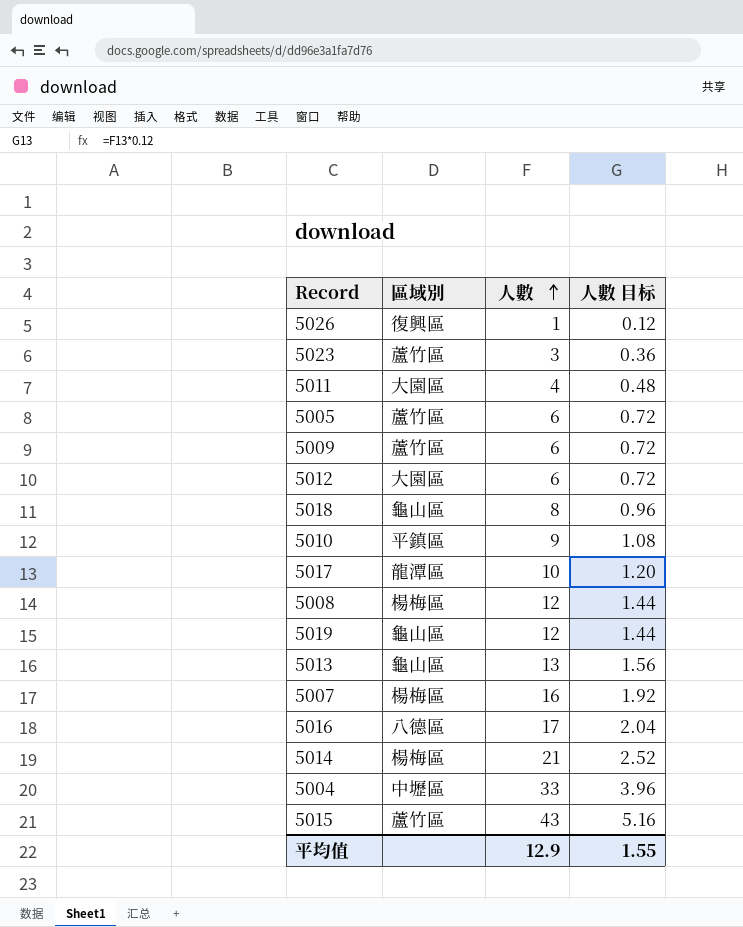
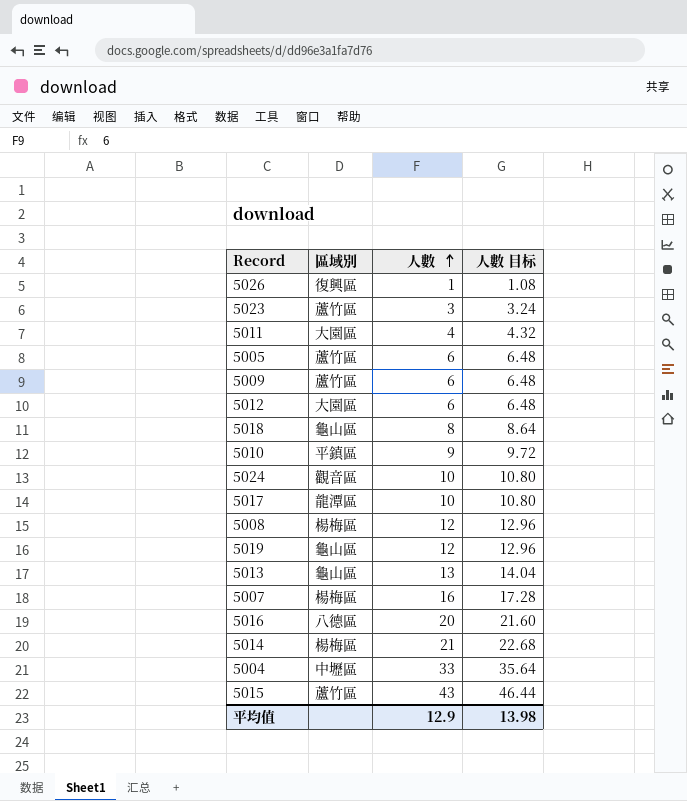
column 人數 目标 | formula: [人數] * 0.12 -> [人數] * 1.08
row 5024: none -> 觀音區 | 10 | 10.80
5016 | 人數: 17 -> 20
平均值 | 人數 目标: 1.55 -> 13.98

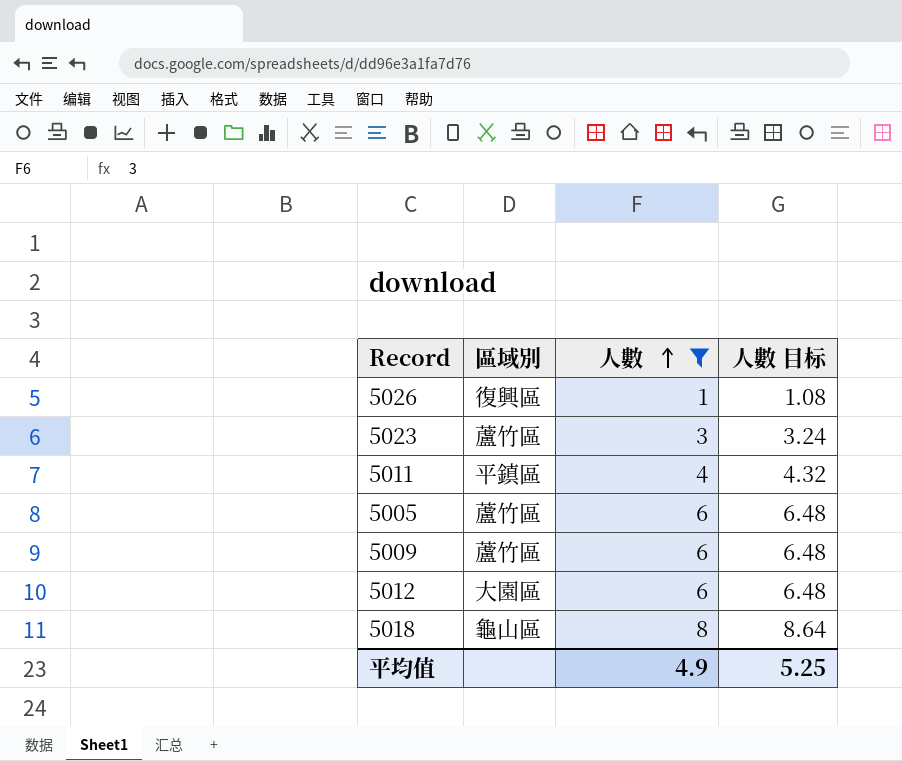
filter: none -> 人數 <= 8
5011 | 區域別: 大園區 -> 平鎮區
平均值 | 人數: 12.9 -> 4.9
平均值 | 人數 目标: 13.98 -> 5.25

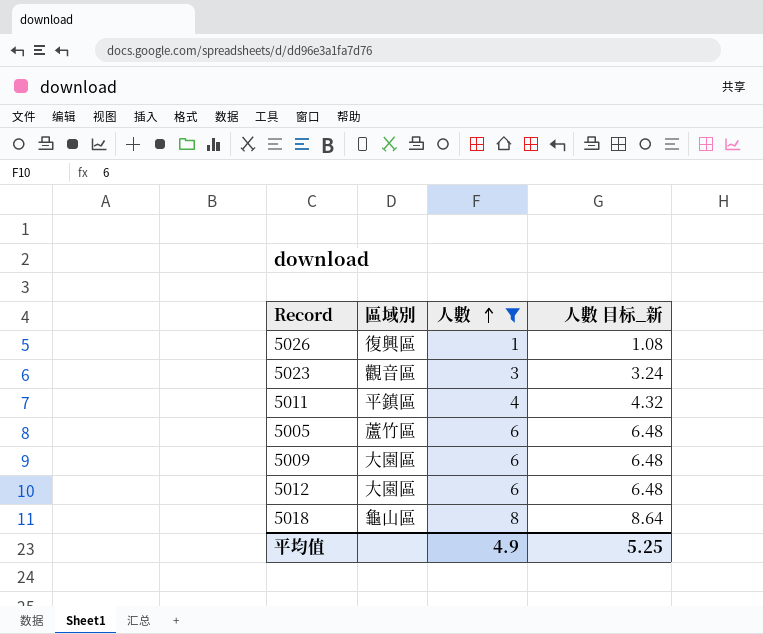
column name: 人數 目标 -> 人數 目标_新
5023 | 區域別: 蘆竹區 -> 觀音區
5009 | 區域別: 蘆竹區 -> 大園區

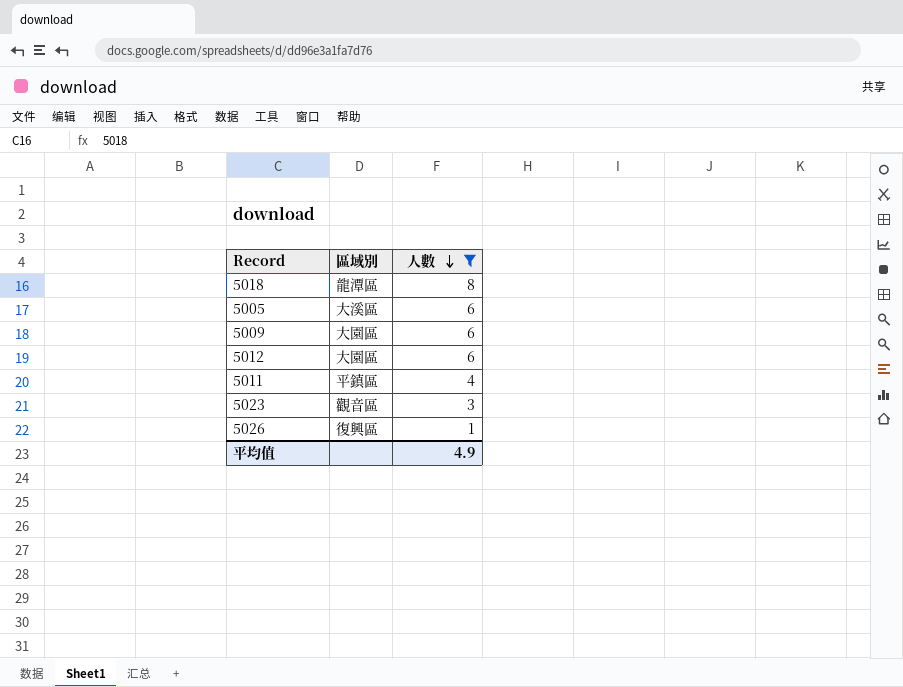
row order: 人數 ascending -> 人數 descending
column 人數 目标_新 | formula: [人數] * 1.08 -> none
5018 | 區域別: 龜山區 -> 龍潭區
5005 | 區域別: 蘆竹區 -> 大溪區

